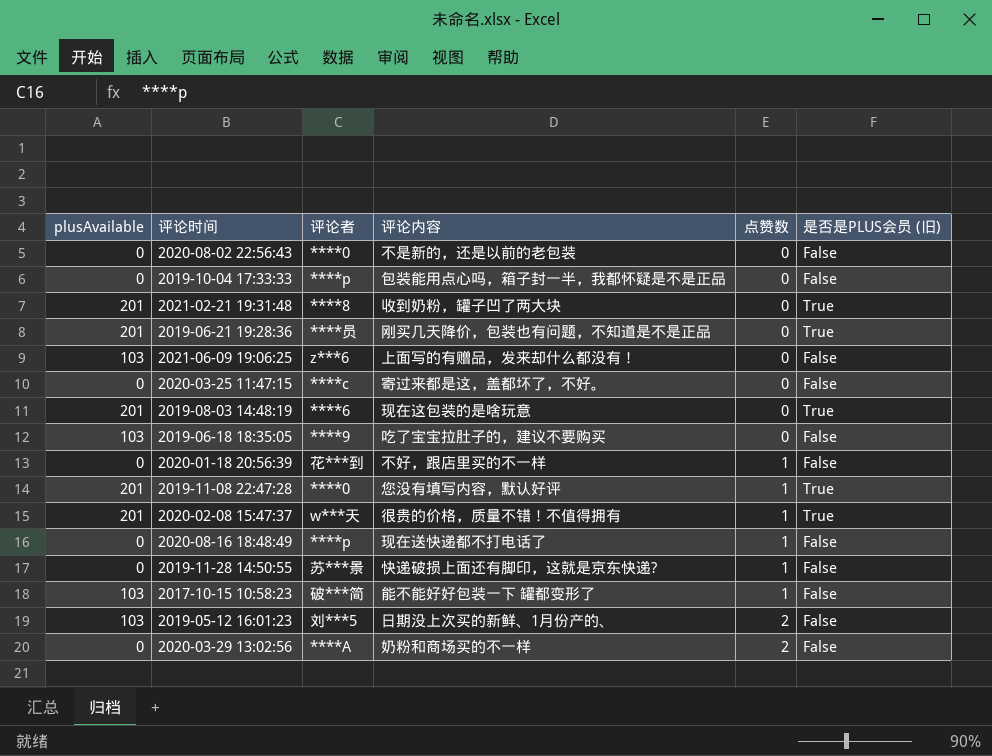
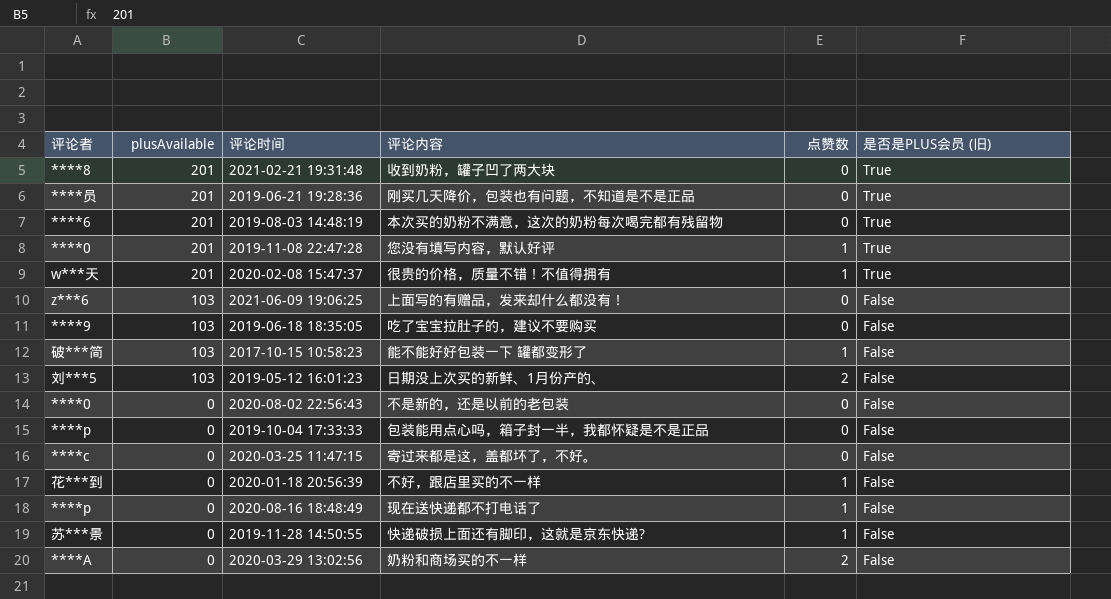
row order: 点赞数 ascending -> plusAvailable descending
column 评论者 | position: 3 -> 1
2019-08-03 14:48:19 | 评论内容: 现在这包装的是啥玩意 -> 本次买的奶粉不满意，这次的奶粉每次喝完都有残留物

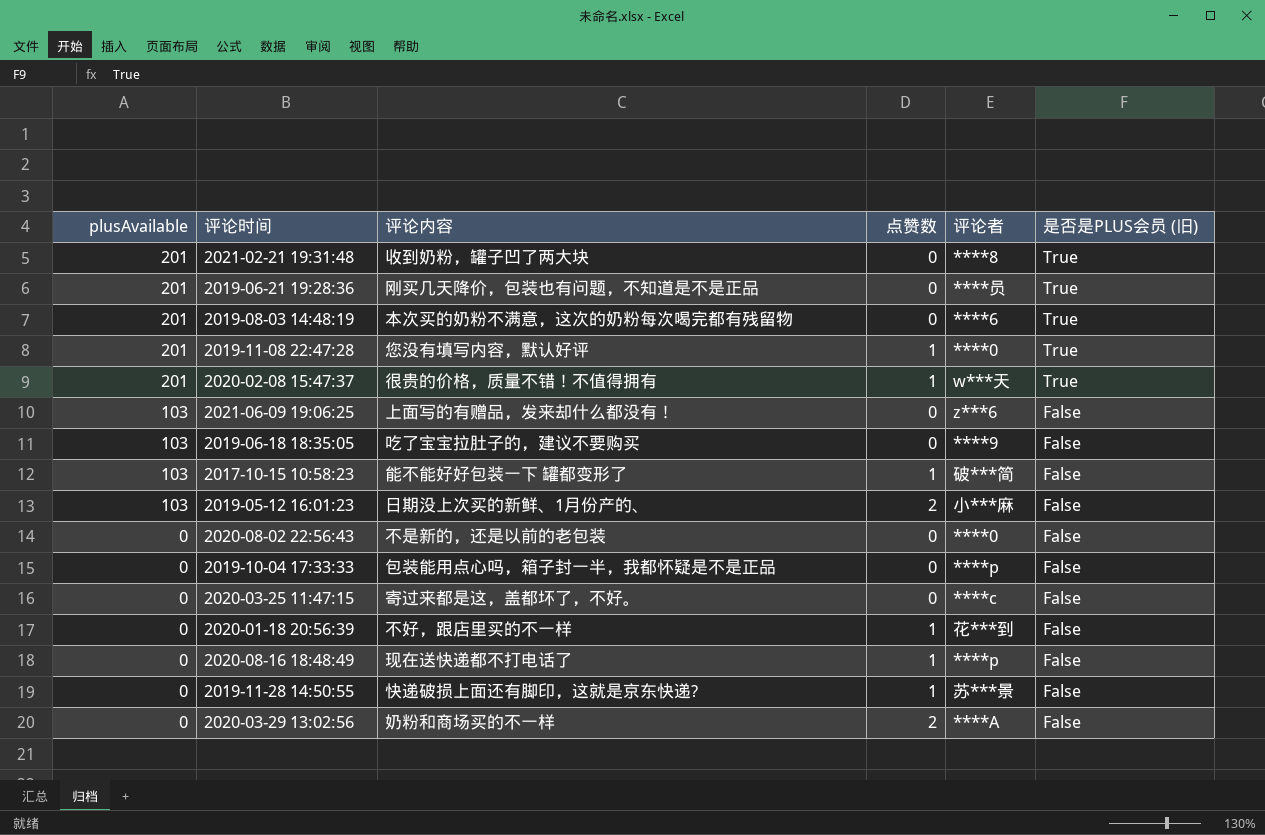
column 评论者 | position: 1 -> 5
2019-05-12 16:01:23 | 评论者: 刘***5 -> 小***麻

